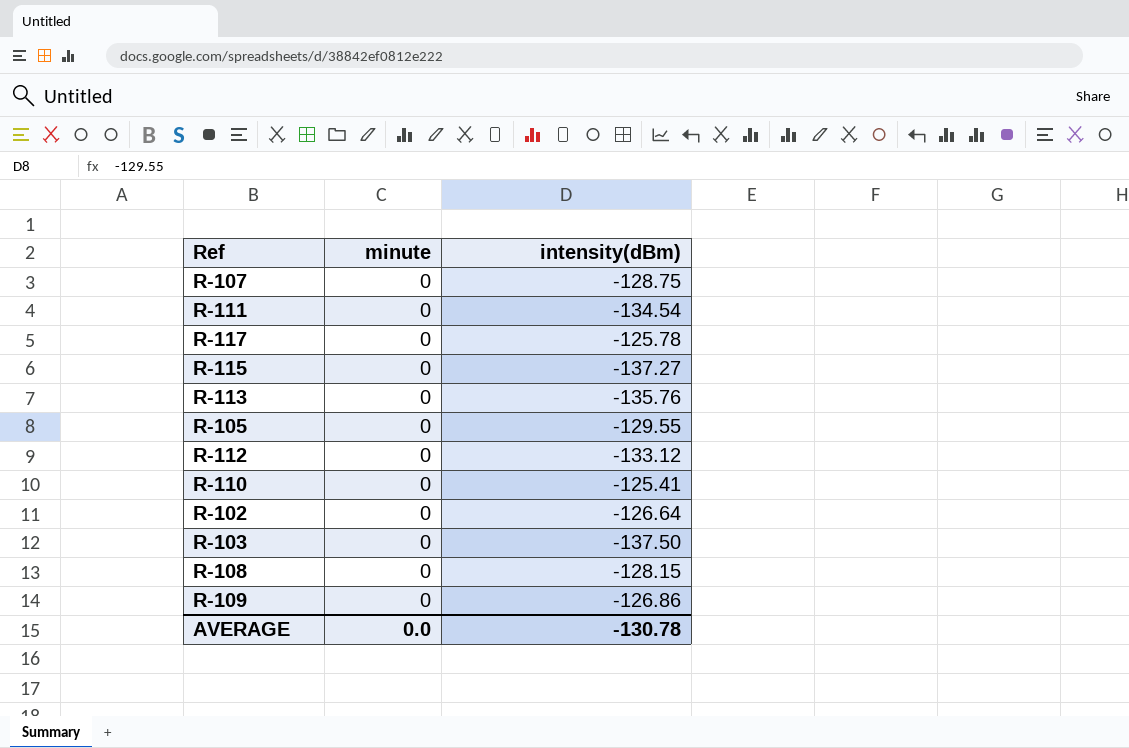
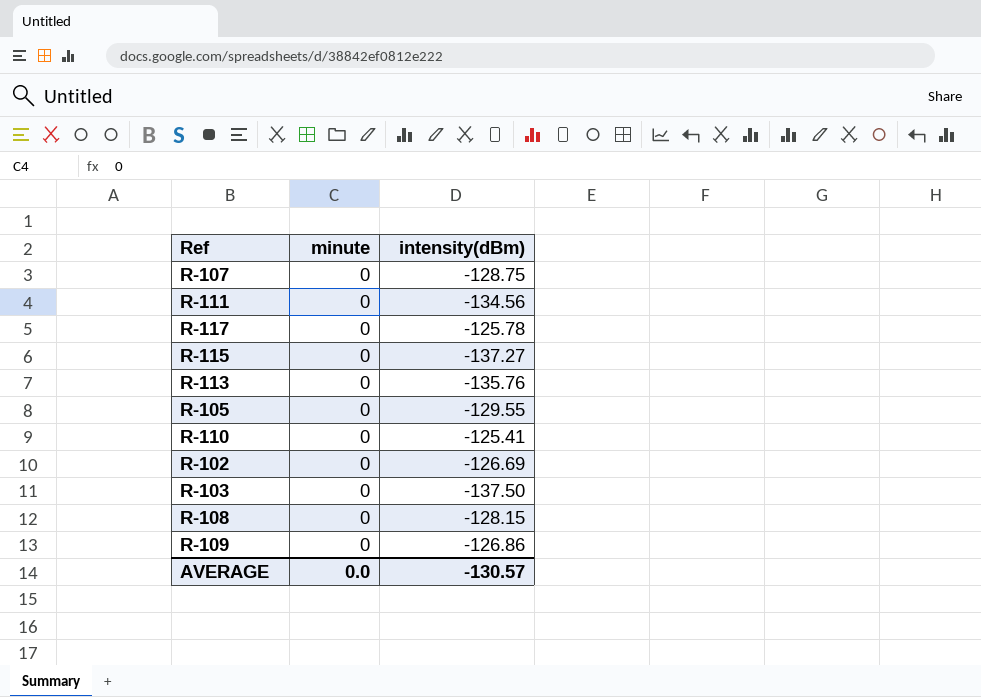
row R-112: 0 | -133.12 -> none
R-111 | intensity(dBm): -134.54 -> -134.56
R-102 | intensity(dBm): -126.64 -> -126.69
AVERAGE | intensity(dBm): -130.78 -> -130.57

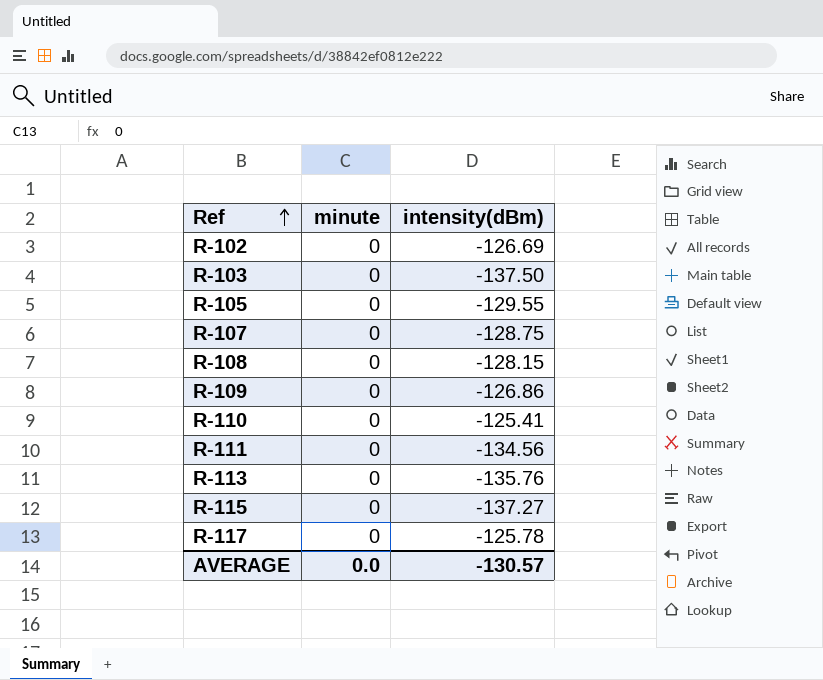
row order: none -> Ref ascending

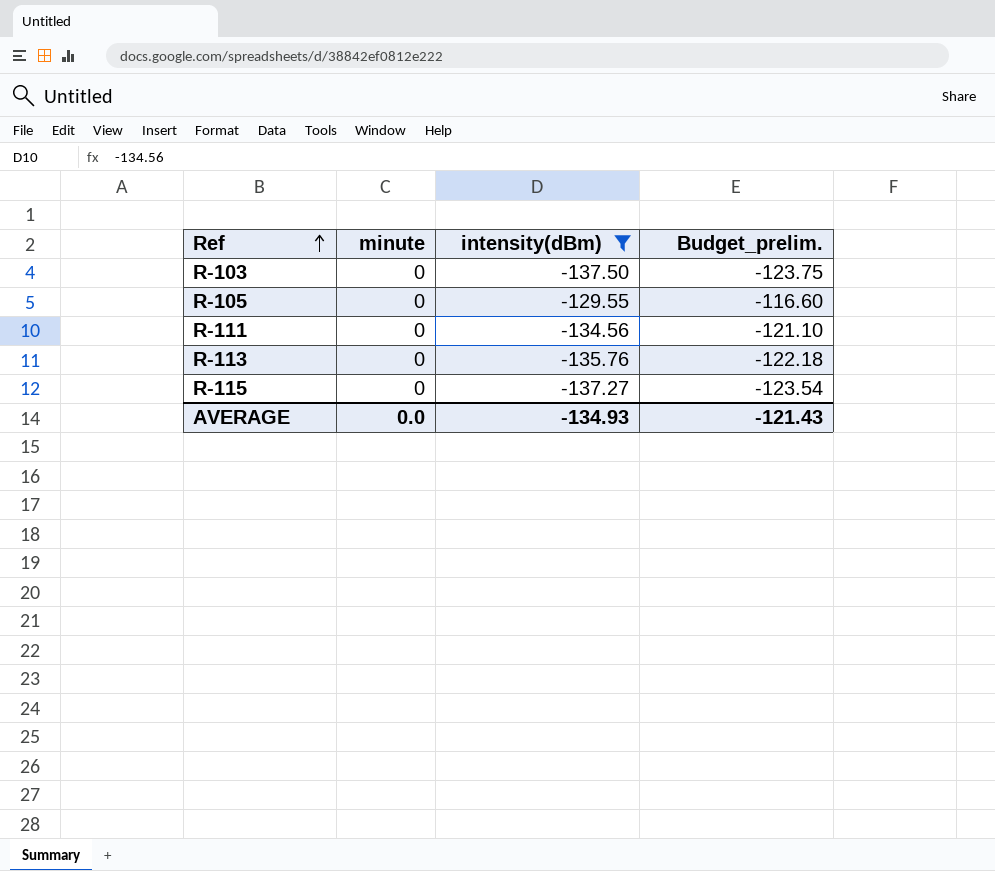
filter: none -> intensity(dBm) <= -129.55
column Budget_prelim. | formula: none -> [intensity(dBm)] * 0.9
AVERAGE | intensity(dBm): -130.57 -> -134.93

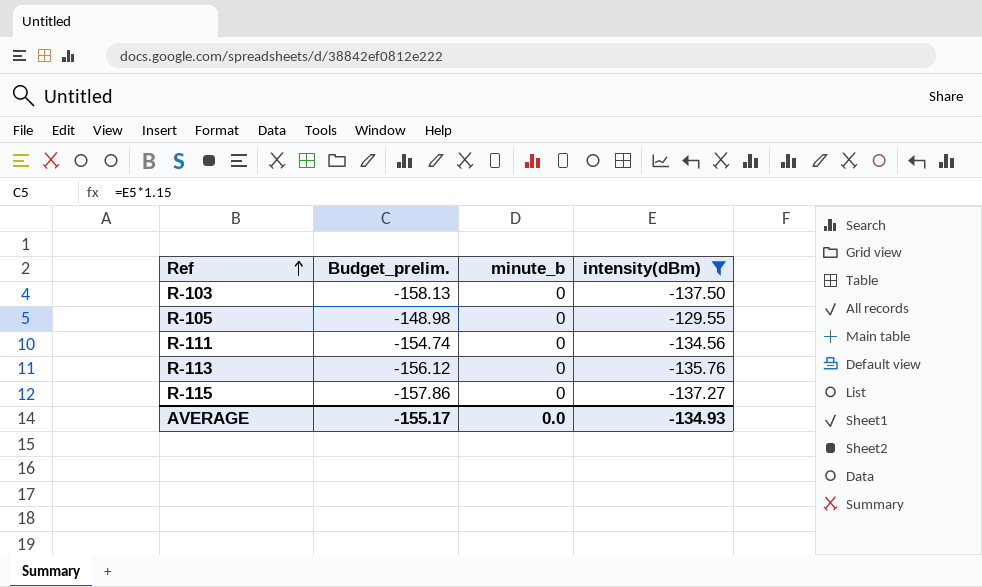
column Budget_prelim. | formula: [intensity(dBm)] * 0.9 -> [intensity(dBm)] * 1.15
column Budget_prelim. | position: 4 -> 2
column name: minute -> minute_b
AVERAGE | Budget_prelim.: -121.43 -> -155.17

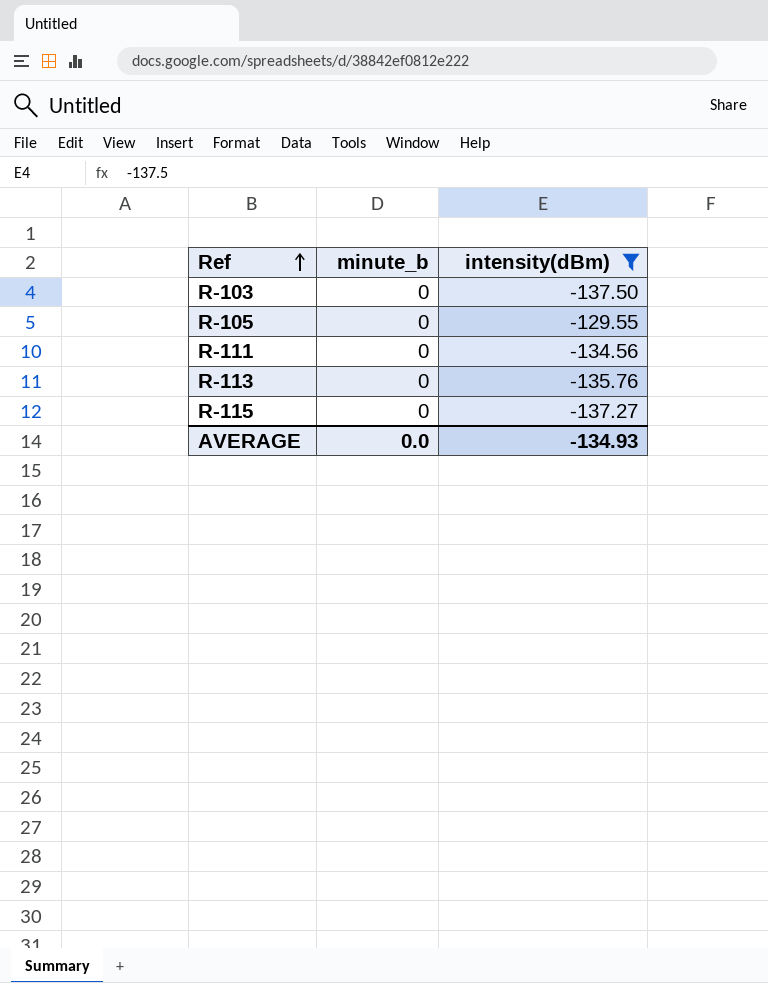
column Budget_prelim. | formula: [intensity(dBm)] * 1.15 -> none

